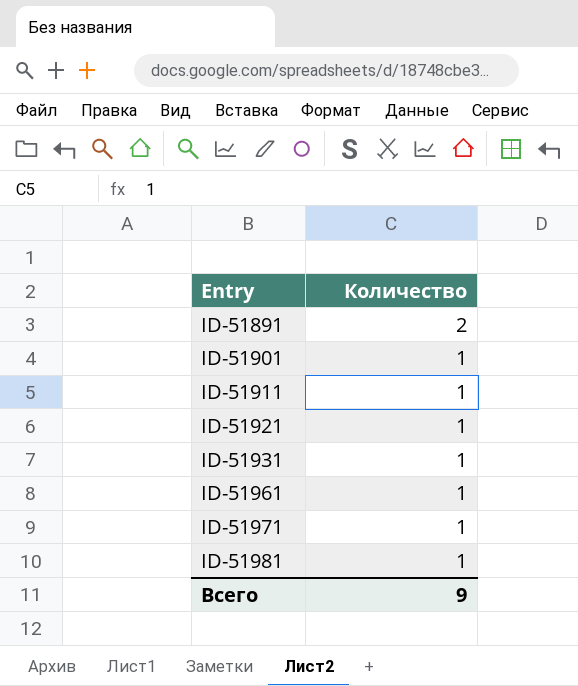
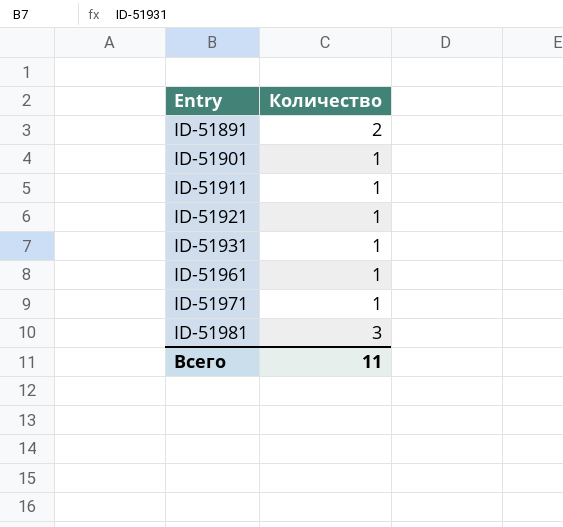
ID-51981 | Количество: 1 -> 3
Всего | Количество: 9 -> 11

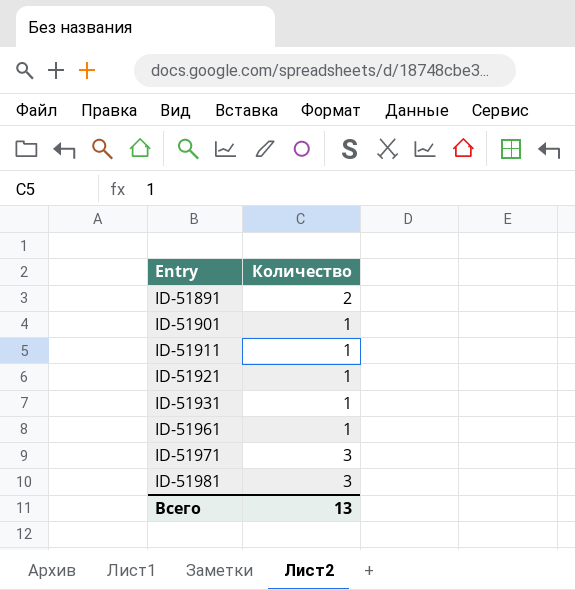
ID-51971 | Количество: 1 -> 3
Всего | Количество: 11 -> 13

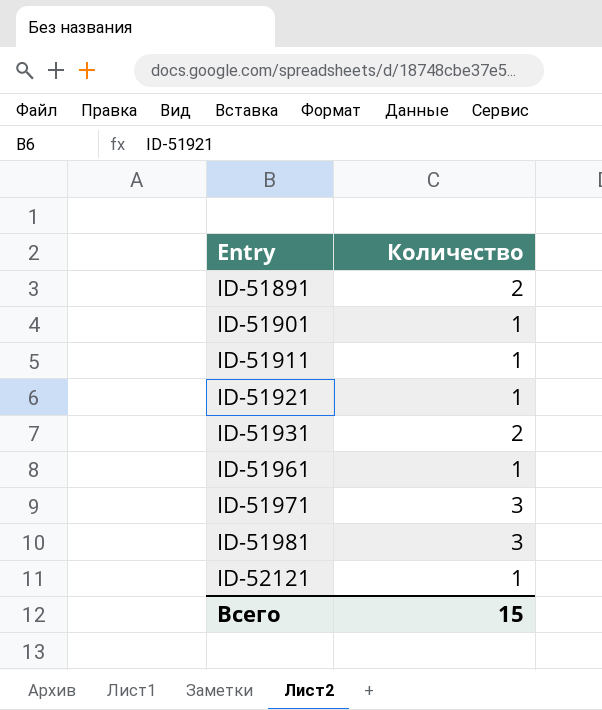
ID-51931 | Количество: 1 -> 2
row ID-52121: none -> 1
Всего | Количество: 13 -> 15

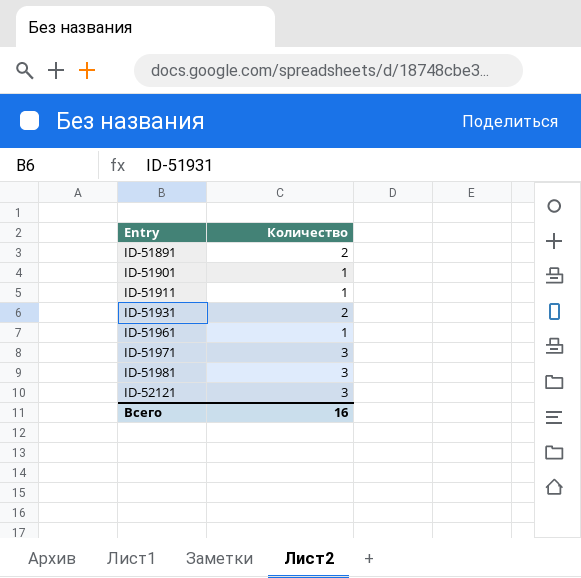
row ID-51921: 1 -> none
ID-52121 | Количество: 1 -> 3
Всего | Количество: 15 -> 16

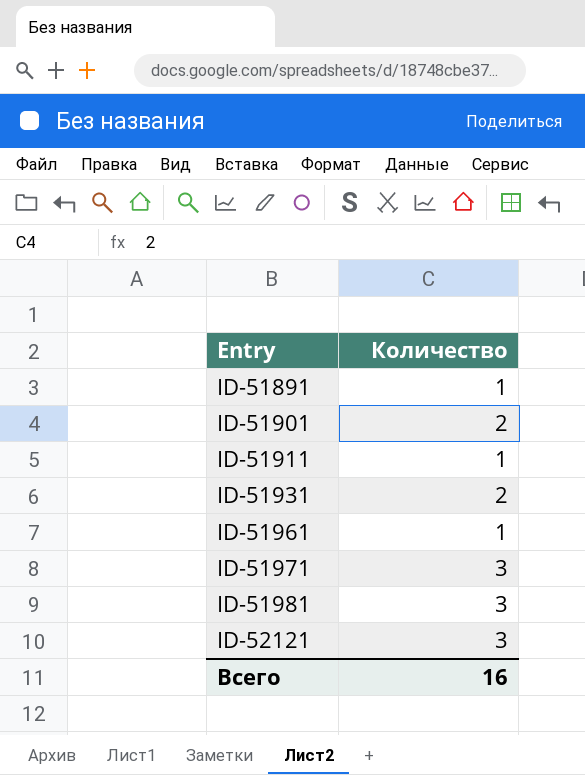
ID-51891 | Количество: 2 -> 1
ID-51901 | Количество: 1 -> 2

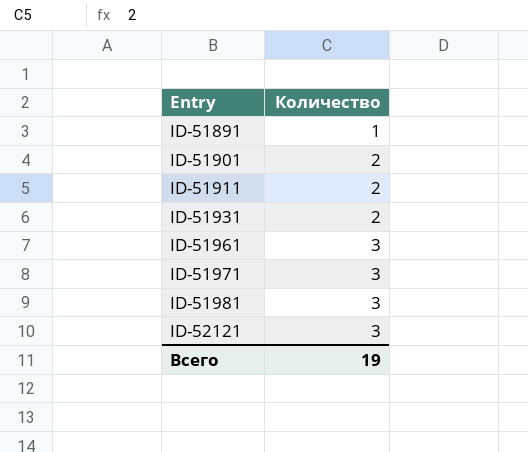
ID-51911 | Количество: 1 -> 2
ID-51961 | Количество: 1 -> 3
Всего | Количество: 16 -> 19

